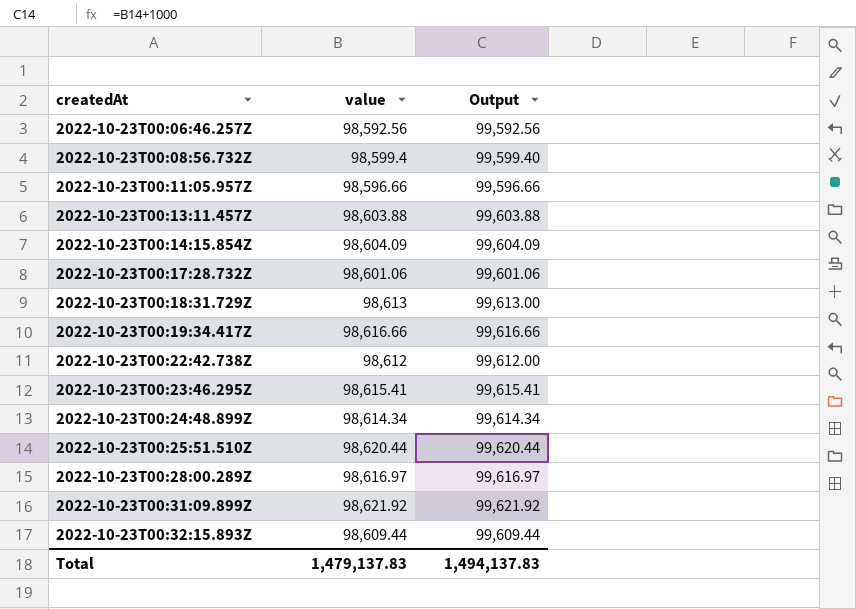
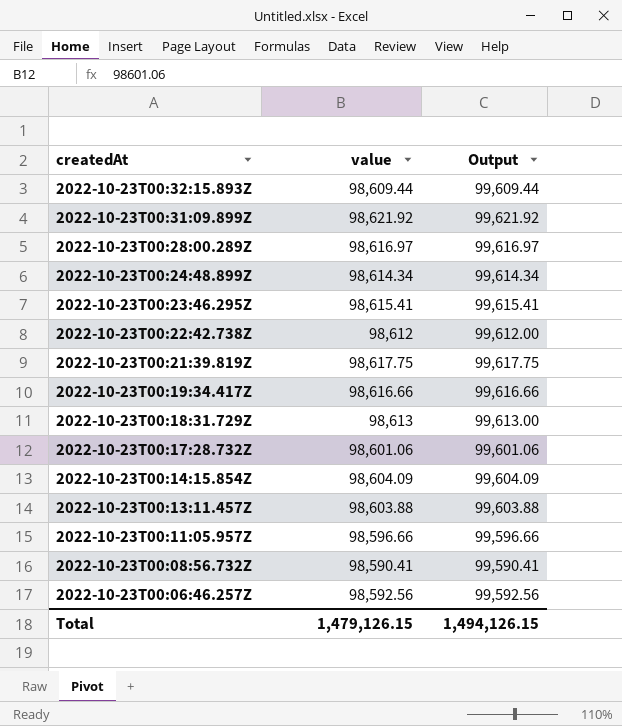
row order: createdAt ascending -> createdAt descending
row 2022-10-23T00:25:51.510Z: 98,620.44 | 99,620.44 -> none
row 2022-10-23T00:21:39.819Z: none -> 98,617.75 | 99,617.75
2022-10-23T00:08:56.732Z | value: 98,599.4 -> 98,590.41
2022-10-23T00:08:56.732Z | Output: 99,599.40 -> 99,590.41
Total | value: 1,479,137.83 -> 1,479,126.15
Total | Output: 1,494,137.83 -> 1,494,126.15

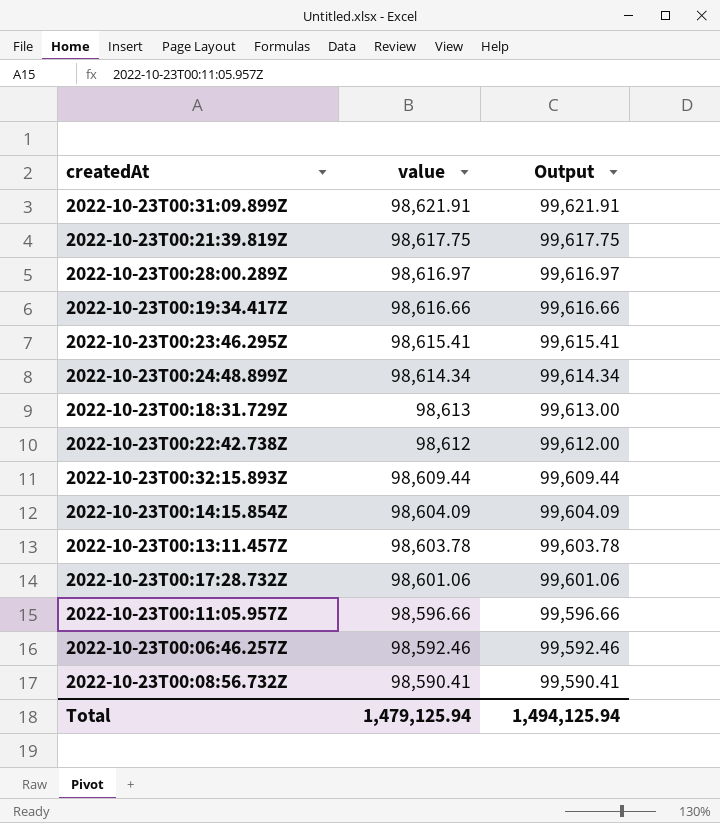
row order: createdAt descending -> value descending
2022-10-23T00:31:09.899Z | value: 98,621.92 -> 98,621.91
2022-10-23T00:31:09.899Z | Output: 99,621.92 -> 99,621.91
2022-10-23T00:13:11.457Z | value: 98,603.88 -> 98,603.78
2022-10-23T00:13:11.457Z | Output: 99,603.88 -> 99,603.78
2022-10-23T00:06:46.257Z | value: 98,592.56 -> 98,592.46
2022-10-23T00:06:46.257Z | Output: 99,592.56 -> 99,592.46
Total | value: 1,479,126.15 -> 1,479,125.94
Total | Output: 1,494,126.15 -> 1,494,125.94

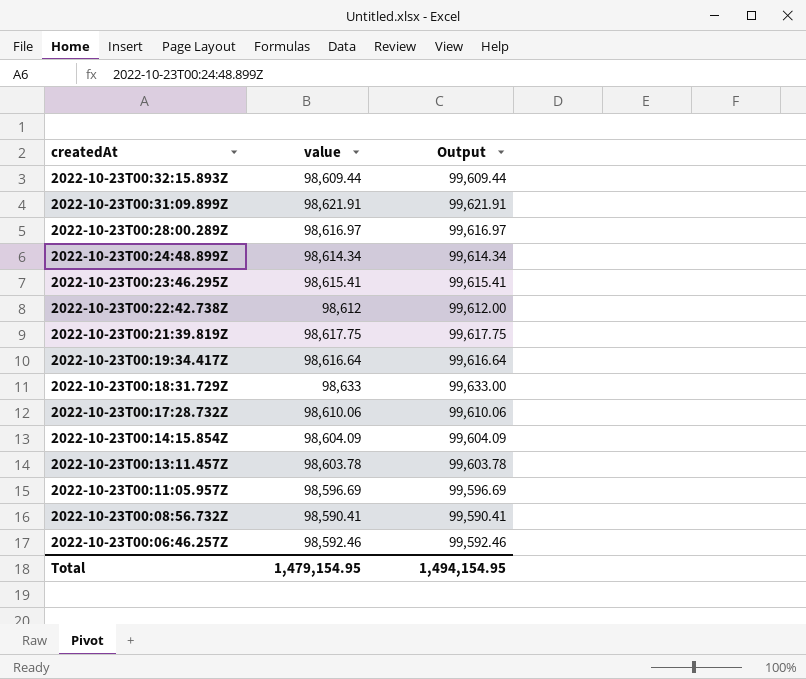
row order: value descending -> createdAt descending
2022-10-23T00:19:34.417Z | value: 98,616.66 -> 98,616.64
2022-10-23T00:19:34.417Z | Output: 99,616.66 -> 99,616.64
2022-10-23T00:18:31.729Z | value: 98,613 -> 98,633
2022-10-23T00:18:31.729Z | Output: 99,613.00 -> 99,633.00
2022-10-23T00:17:28.732Z | value: 98,601.06 -> 98,610.06
2022-10-23T00:17:28.732Z | Output: 99,601.06 -> 99,610.06
2022-10-23T00:11:05.957Z | value: 98,596.66 -> 98,596.69
2022-10-23T00:11:05.957Z | Output: 99,596.66 -> 99,596.69
Total | value: 1,479,125.94 -> 1,479,154.95
Total | Output: 1,494,125.94 -> 1,494,154.95

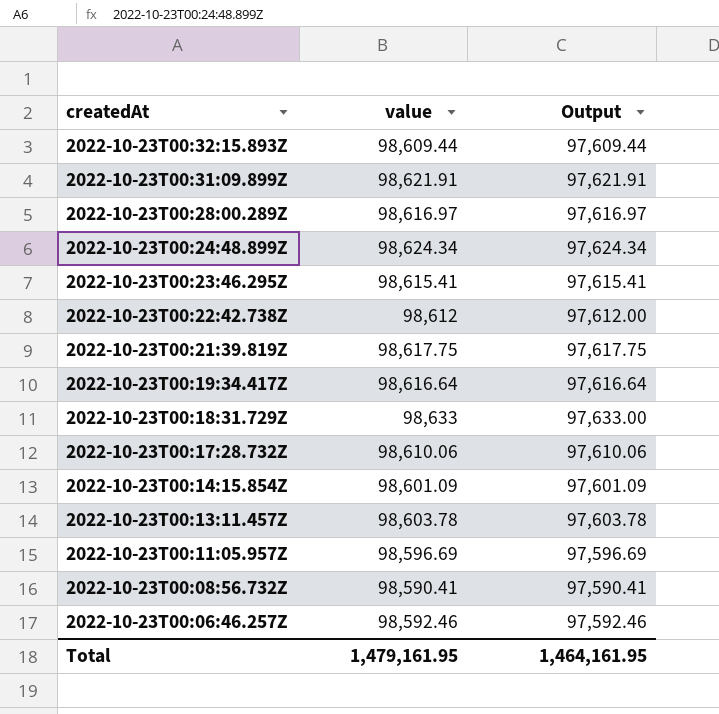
column Output | formula: [value] + 1000 -> [value] - 1000
2022-10-23T00:24:48.899Z | value: 98,614.34 -> 98,624.34
2022-10-23T00:14:15.854Z | value: 98,604.09 -> 98,601.09
Total | value: 1,479,154.95 -> 1,479,161.95
Total | Output: 1,494,154.95 -> 1,464,161.95

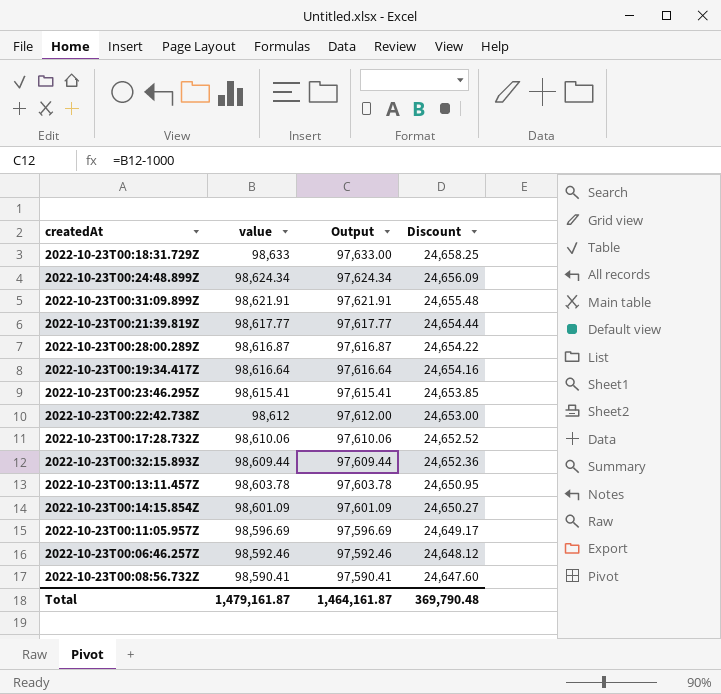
row order: createdAt descending -> value descending
column Discount | formula: none -> [value] * 0.25
2022-10-23T00:21:39.819Z | value: 98,617.75 -> 98,617.77
2022-10-23T00:21:39.819Z | Output: 97,617.75 -> 97,617.77
2022-10-23T00:28:00.289Z | value: 98,616.97 -> 98,616.87
2022-10-23T00:28:00.289Z | Output: 97,616.97 -> 97,616.87
Total | value: 1,479,161.95 -> 1,479,161.87
Total | Output: 1,464,161.95 -> 1,464,161.87

